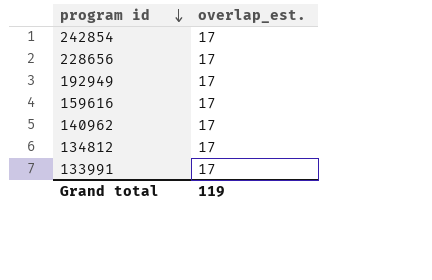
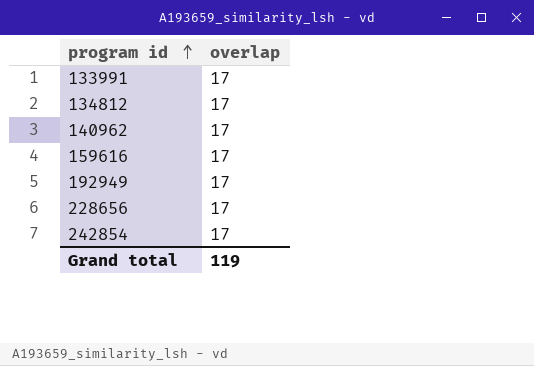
row order: program id descending -> program id ascending
column name: overlap_est. -> overlap

